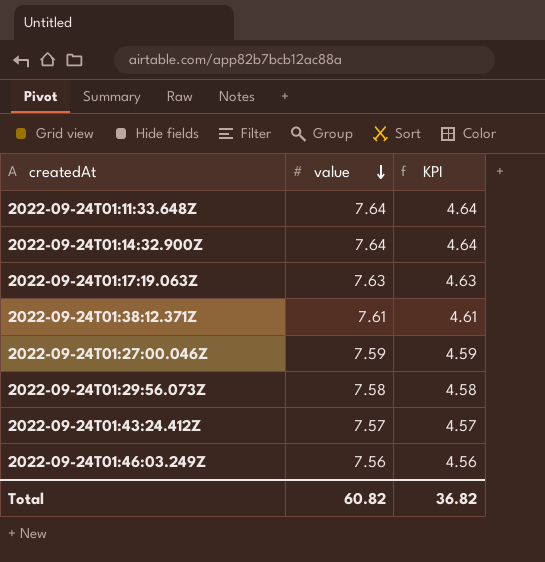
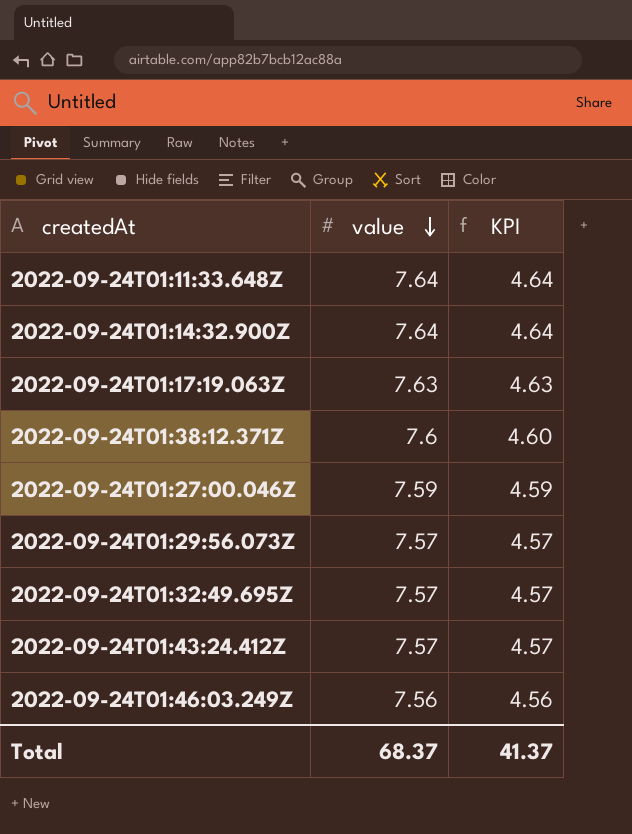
2022-09-24T01:38:12.371Z | value: 7.61 -> 7.6
2022-09-24T01:38:12.371Z | KPI: 4.61 -> 4.60
2022-09-24T01:29:56.073Z | value: 7.58 -> 7.57
2022-09-24T01:29:56.073Z | KPI: 4.58 -> 4.57
row 2022-09-24T01:32:49.695Z: none -> 7.57 | 4.57
Total | value: 60.82 -> 68.37
Total | KPI: 36.82 -> 41.37

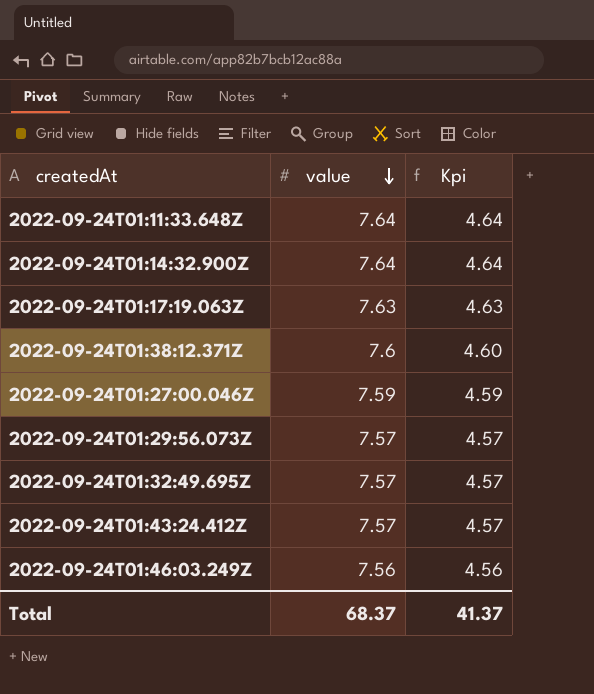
column name: KPI -> Kpi

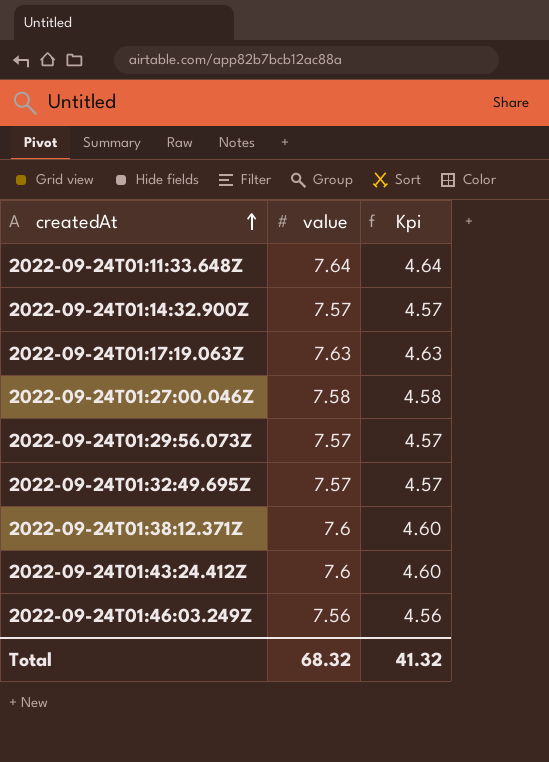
row order: value descending -> createdAt ascending
2022-09-24T01:14:32.900Z | value: 7.64 -> 7.57
2022-09-24T01:14:32.900Z | Kpi: 4.64 -> 4.57
2022-09-24T01:27:00.046Z | value: 7.59 -> 7.58
2022-09-24T01:27:00.046Z | Kpi: 4.59 -> 4.58
2022-09-24T01:43:24.412Z | value: 7.57 -> 7.6
2022-09-24T01:43:24.412Z | Kpi: 4.57 -> 4.60
Total | value: 68.37 -> 68.32
Total | Kpi: 41.37 -> 41.32

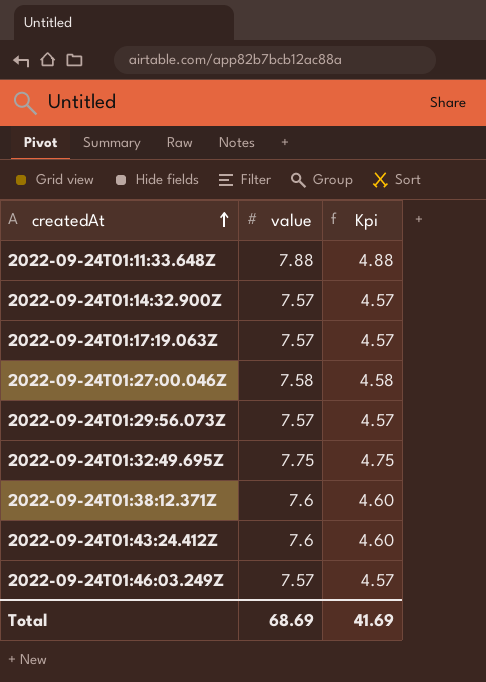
2022-09-24T01:11:33.648Z | value: 7.64 -> 7.88
2022-09-24T01:11:33.648Z | Kpi: 4.64 -> 4.88
2022-09-24T01:17:19.063Z | value: 7.63 -> 7.57
2022-09-24T01:17:19.063Z | Kpi: 4.63 -> 4.57
2022-09-24T01:32:49.695Z | value: 7.57 -> 7.75
2022-09-24T01:32:49.695Z | Kpi: 4.57 -> 4.75
2022-09-24T01:46:03.249Z | value: 7.56 -> 7.57
2022-09-24T01:46:03.249Z | Kpi: 4.56 -> 4.57
Total | value: 68.32 -> 68.69
Total | Kpi: 41.32 -> 41.69

